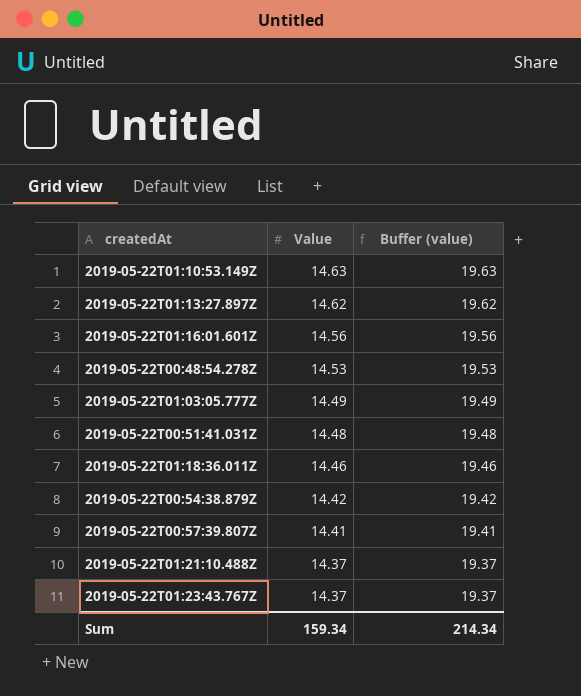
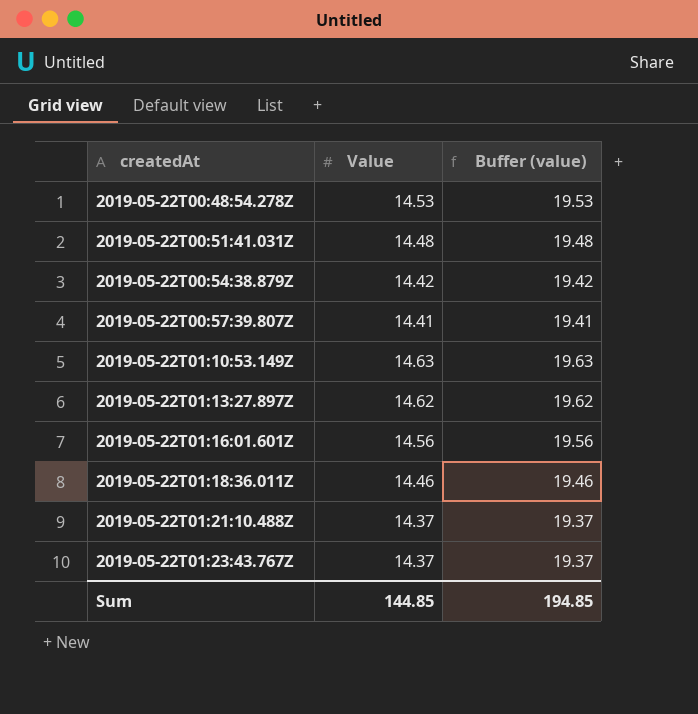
row order: Value descending -> createdAt ascending
row 2019-05-22T01:03:05.777Z: 14.49 | 19.49 -> none
Sum | Value: 159.34 -> 144.85
Sum | Buffer (value): 214.34 -> 194.85

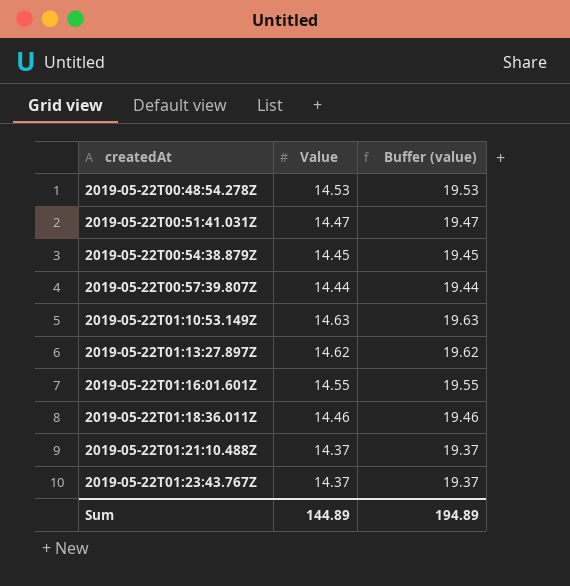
2019-05-22T00:51:41.031Z | Value: 14.48 -> 14.47
2019-05-22T00:51:41.031Z | Buffer (value): 19.48 -> 19.47
2019-05-22T00:54:38.879Z | Value: 14.42 -> 14.45
2019-05-22T00:54:38.879Z | Buffer (value): 19.42 -> 19.45
2019-05-22T00:57:39.807Z | Value: 14.41 -> 14.44
2019-05-22T00:57:39.807Z | Buffer (value): 19.41 -> 19.44
2019-05-22T01:16:01.601Z | Value: 14.56 -> 14.55
2019-05-22T01:16:01.601Z | Buffer (value): 19.56 -> 19.55
Sum | Value: 144.85 -> 144.89
Sum | Buffer (value): 194.85 -> 194.89

